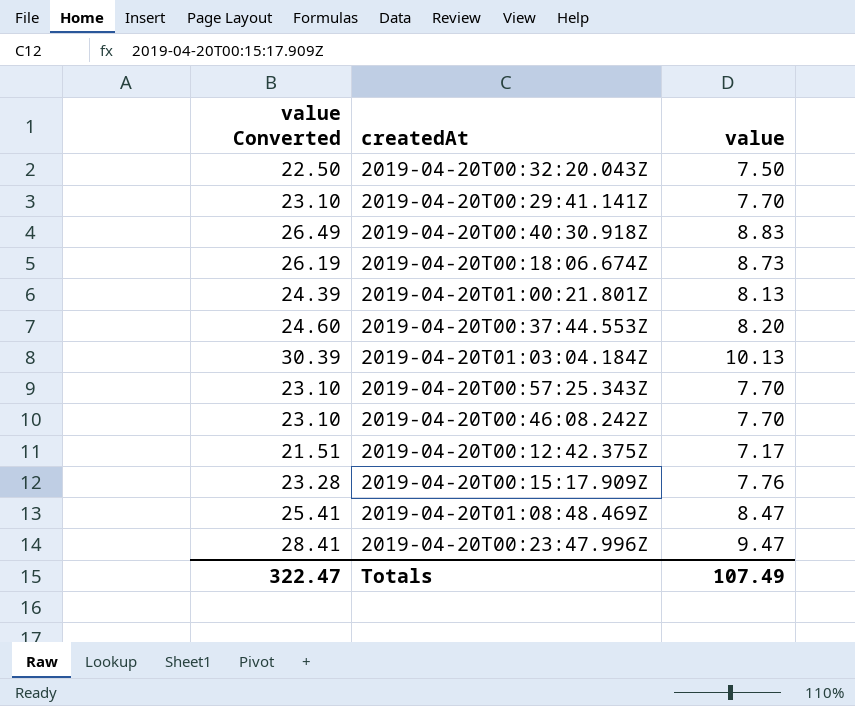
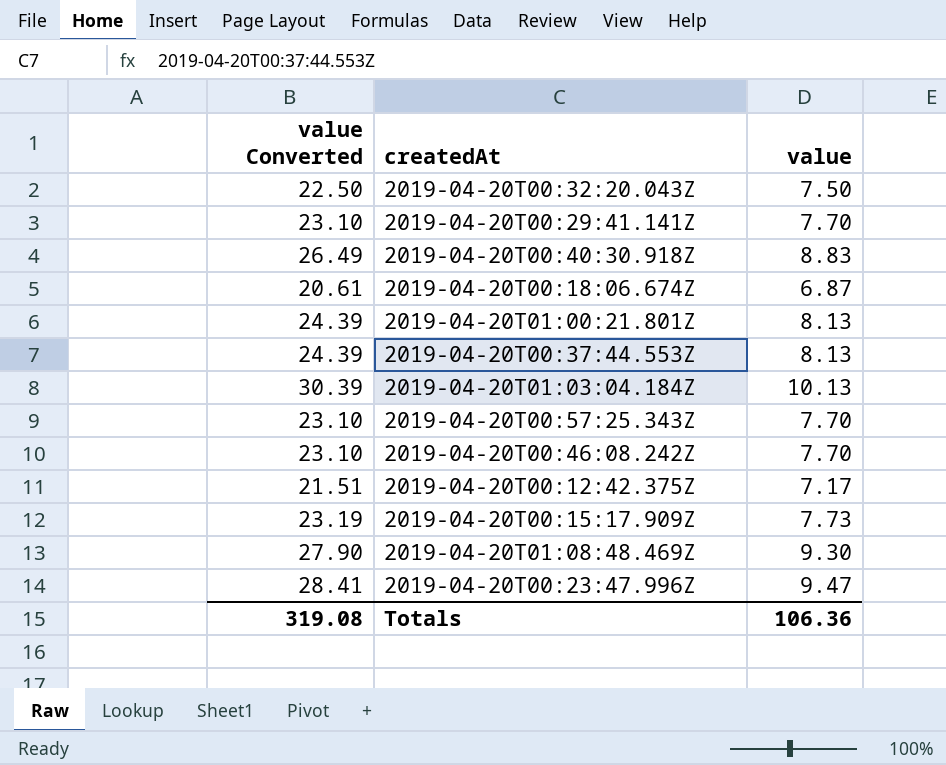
2019-04-20T00:18:06.674Z | value Converted: 26.19 -> 20.61
2019-04-20T00:18:06.674Z | value: 8.73 -> 6.87
2019-04-20T00:37:44.553Z | value Converted: 24.60 -> 24.39
2019-04-20T00:37:44.553Z | value: 8.20 -> 8.13
2019-04-20T00:15:17.909Z | value Converted: 23.28 -> 23.19
2019-04-20T00:15:17.909Z | value: 7.76 -> 7.73
2019-04-20T01:08:48.469Z | value Converted: 25.41 -> 27.90
2019-04-20T01:08:48.469Z | value: 8.47 -> 9.30
Totals | value Converted: 322.47 -> 319.08
Totals | value: 107.49 -> 106.36

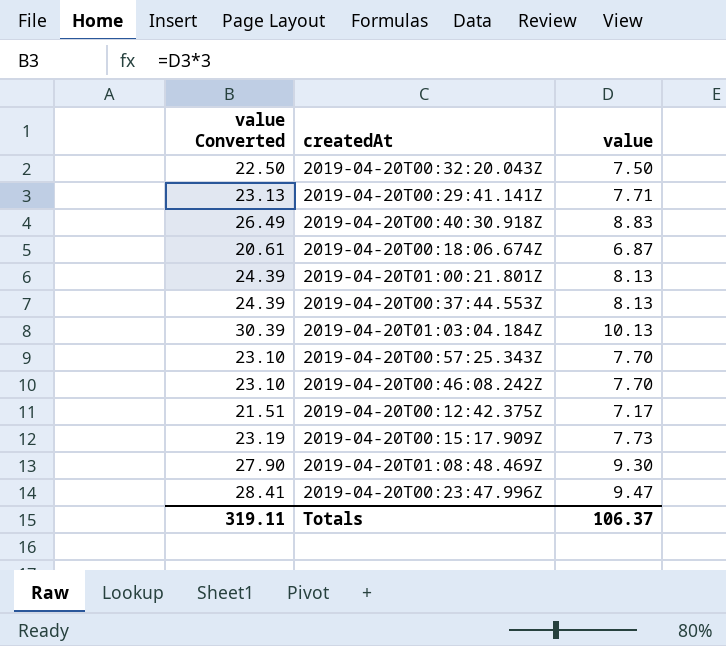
2019-04-20T00:29:41.141Z | value Converted: 23.10 -> 23.13
2019-04-20T00:29:41.141Z | value: 7.70 -> 7.71
Totals | value Converted: 319.08 -> 319.11
Totals | value: 106.36 -> 106.37

